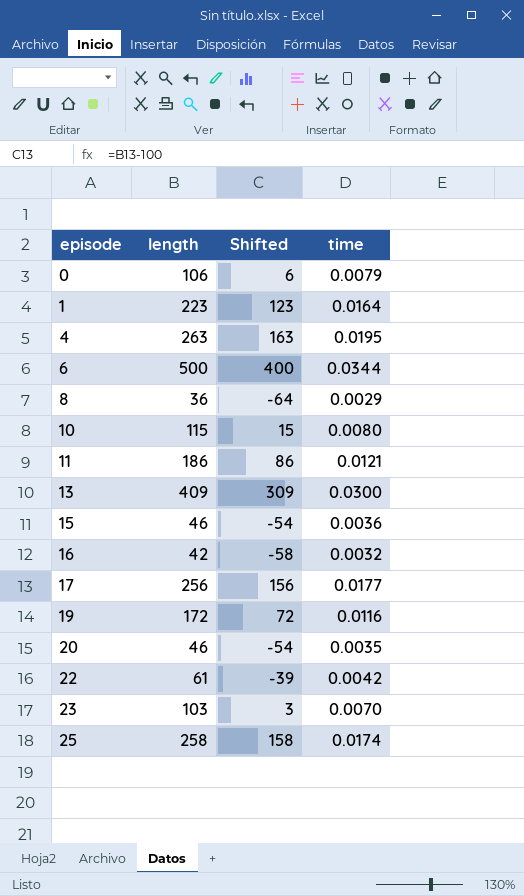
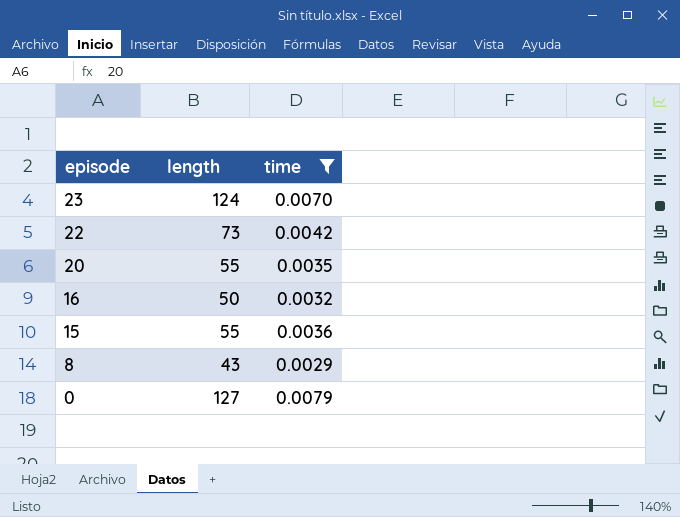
filter: none -> time <= 0.0079
row order: episode ascending -> episode descending
column Shifted | formula: [length] - 100 -> none
23 | length: 103 -> 124
22 | length: 61 -> 73
20 | length: 46 -> 55
16 | length: 42 -> 50
15 | length: 46 -> 55
8 | length: 36 -> 43
0 | length: 106 -> 127

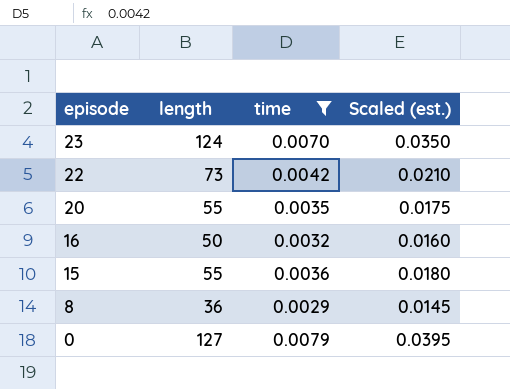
column Scaled (est.) | formula: none -> [time] * 5
8 | length: 43 -> 36

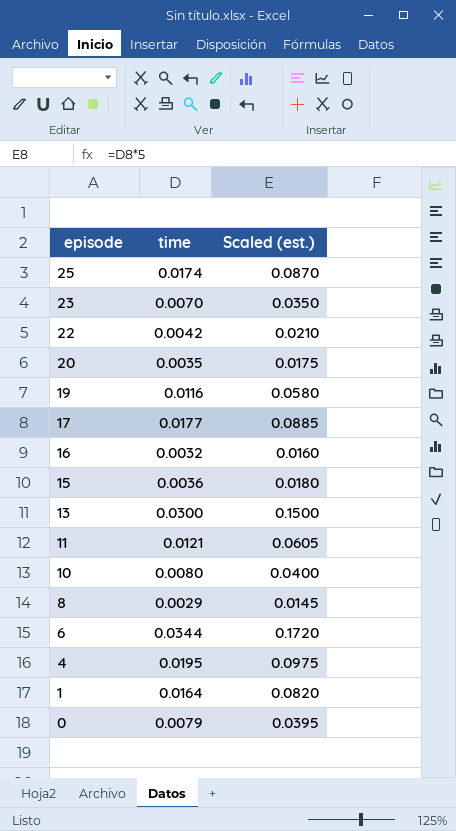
filter: time <= 0.0079 -> none
column length | position: 2 -> none

